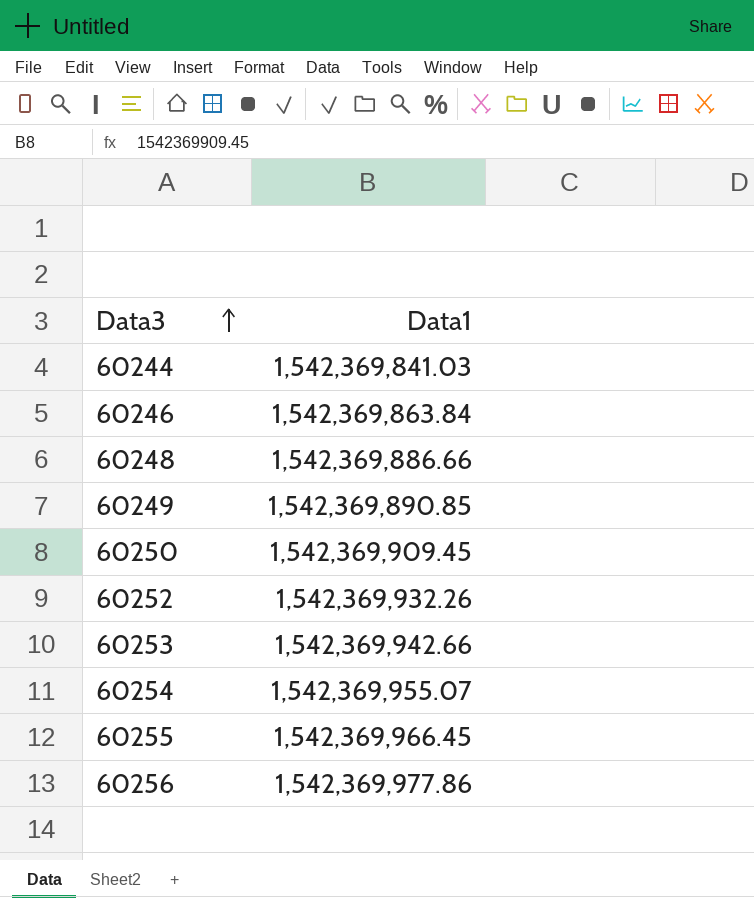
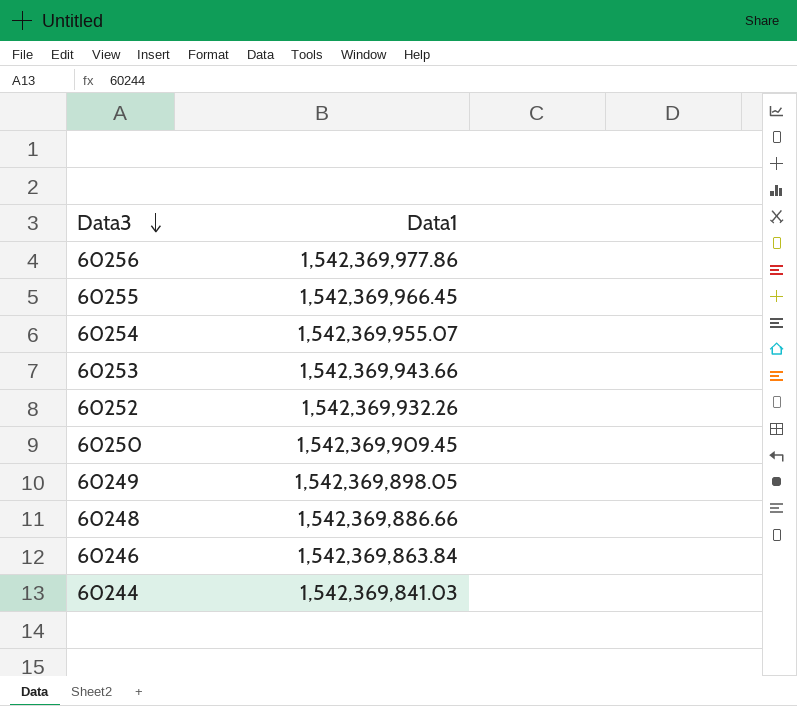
row order: Data3 ascending -> Data3 descending
60253 | Data1: 1,542,369,942.66 -> 1,542,369,943.66
60249 | Data1: 1,542,369,890.85 -> 1,542,369,898.05

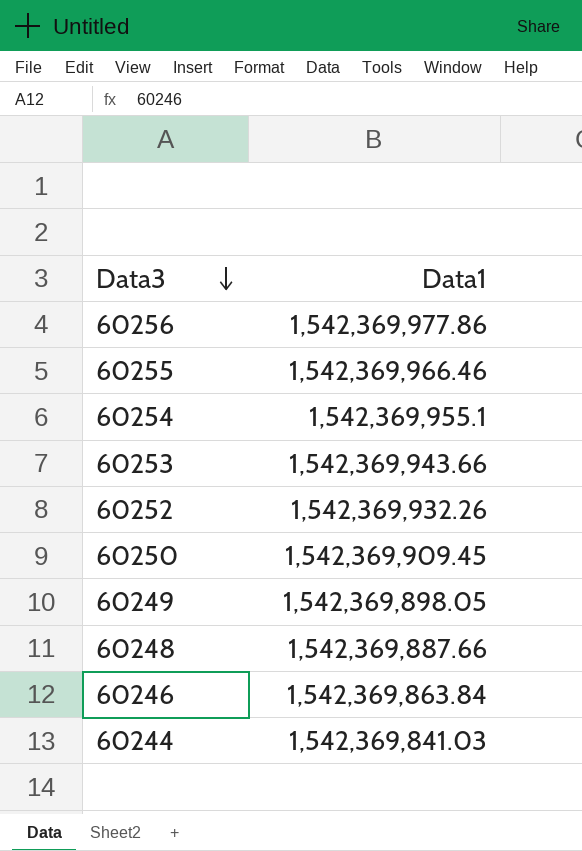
60255 | Data1: 1,542,369,966.45 -> 1,542,369,966.46
60254 | Data1: 1,542,369,955.07 -> 1,542,369,955.1
60248 | Data1: 1,542,369,886.66 -> 1,542,369,887.66

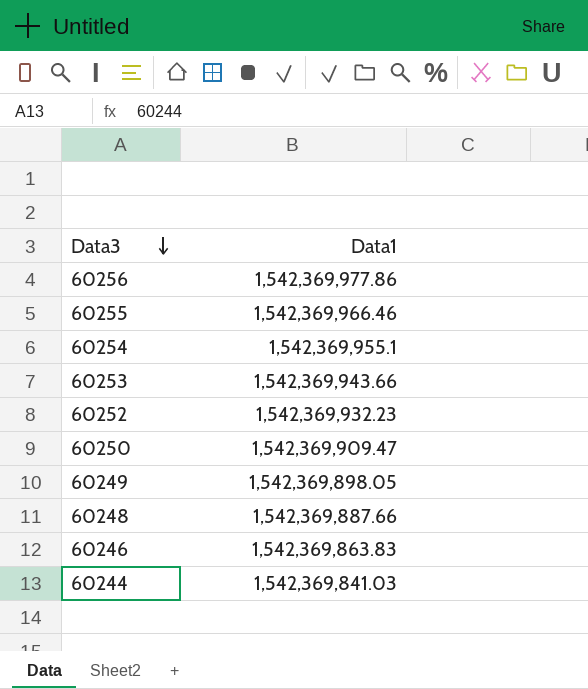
60252 | Data1: 1,542,369,932.26 -> 1,542,369,932.23
60250 | Data1: 1,542,369,909.45 -> 1,542,369,909.47
60246 | Data1: 1,542,369,863.84 -> 1,542,369,863.83

